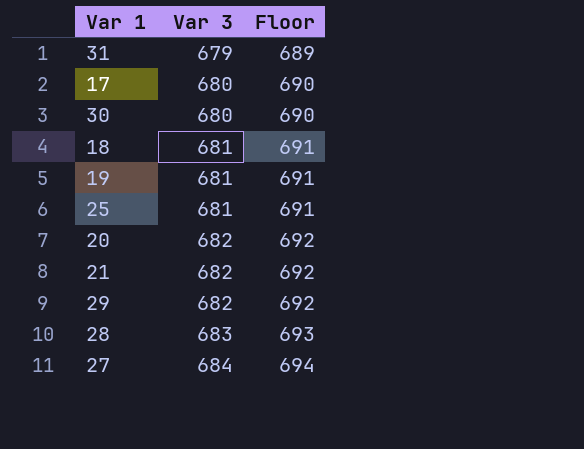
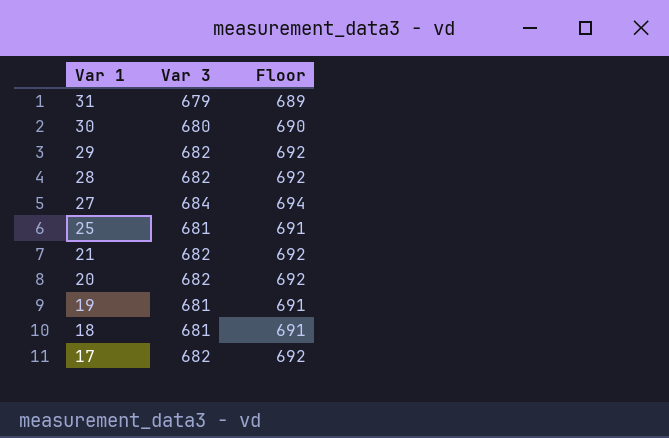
row order: Var 3 ascending -> Var 1 descending
28 | Var 3: 683 -> 682
28 | Floor: 693 -> 692
17 | Var 3: 680 -> 682
17 | Floor: 690 -> 692

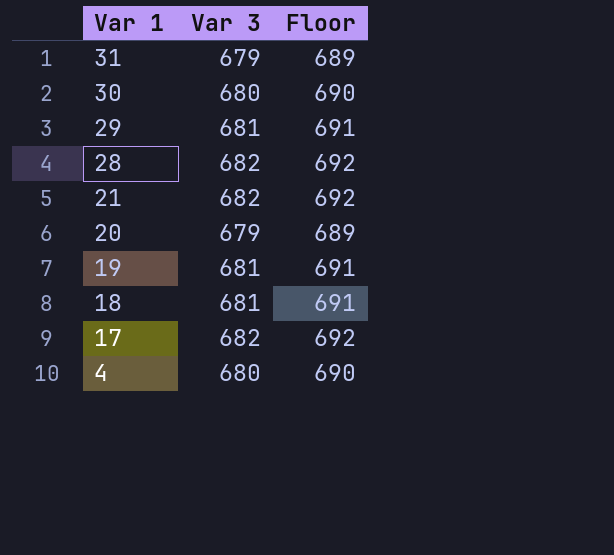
row 27: 684 | 694 -> none
row 25: 681 | 691 -> none
29 | Var 3: 682 -> 681
29 | Floor: 692 -> 691
20 | Var 3: 682 -> 679
20 | Floor: 692 -> 689
row 4: none -> 680 | 690

